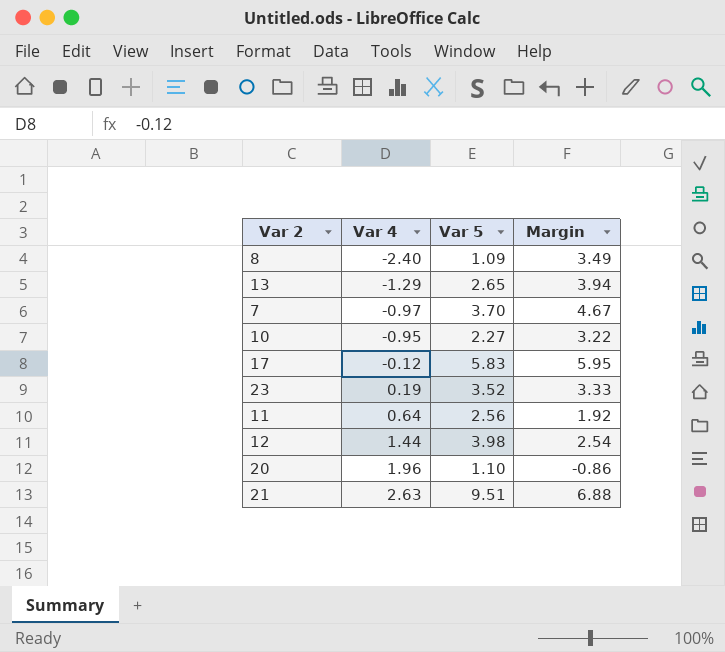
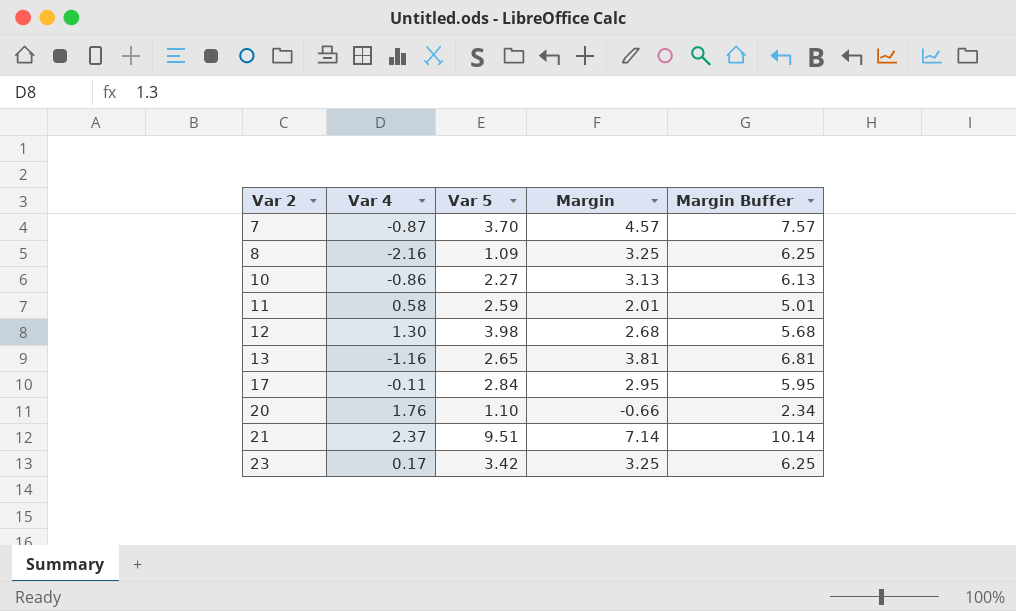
row order: Var 4 ascending -> Var 2 ascending
column Margin Buffer | formula: none -> [Margin] + 3
7 | Var 4: -0.97 -> -0.87
7 | Margin: 4.67 -> 4.57
8 | Var 4: -2.40 -> -2.16
8 | Margin: 3.49 -> 3.25
10 | Var 4: -0.95 -> -0.86
10 | Margin: 3.22 -> 3.13
11 | Var 4: 0.64 -> 0.58
11 | Var 5: 2.56 -> 2.59
11 | Margin: 1.92 -> 2.01
12 | Var 4: 1.44 -> 1.30
12 | Margin: 2.54 -> 2.68
13 | Var 4: -1.29 -> -1.16
13 | Margin: 3.94 -> 3.81
17 | Var 4: -0.12 -> -0.11
17 | Var 5: 5.83 -> 2.84
17 | Margin: 5.95 -> 2.95
20 | Var 4: 1.96 -> 1.76
20 | Margin: -0.86 -> -0.66
21 | Var 4: 2.63 -> 2.37
21 | Margin: 6.88 -> 7.14
23 | Var 4: 0.19 -> 0.17
23 | Var 5: 3.52 -> 3.42
23 | Margin: 3.33 -> 3.25

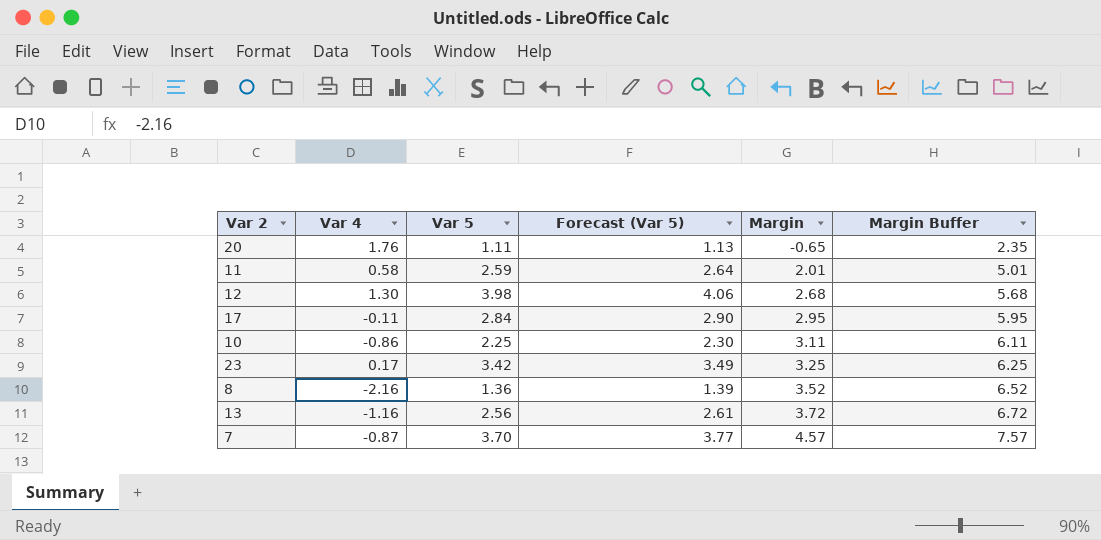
row order: Var 2 ascending -> Margin ascending
column Forecast (Var 5) | formula: none -> [Var 5] * 1.02
row 21: 2.37 | 9.51 | 7.14 | 10.14 -> none
20 | Var 5: 1.10 -> 1.11
20 | Margin: -0.66 -> -0.65
20 | Margin Buffer: 2.34 -> 2.35
10 | Var 5: 2.27 -> 2.25
10 | Margin: 3.13 -> 3.11
10 | Margin Buffer: 6.13 -> 6.11
8 | Var 5: 1.09 -> 1.36
8 | Margin: 3.25 -> 3.52
8 | Margin Buffer: 6.25 -> 6.52
13 | Var 5: 2.65 -> 2.56
13 | Margin: 3.81 -> 3.72
13 | Margin Buffer: 6.81 -> 6.72

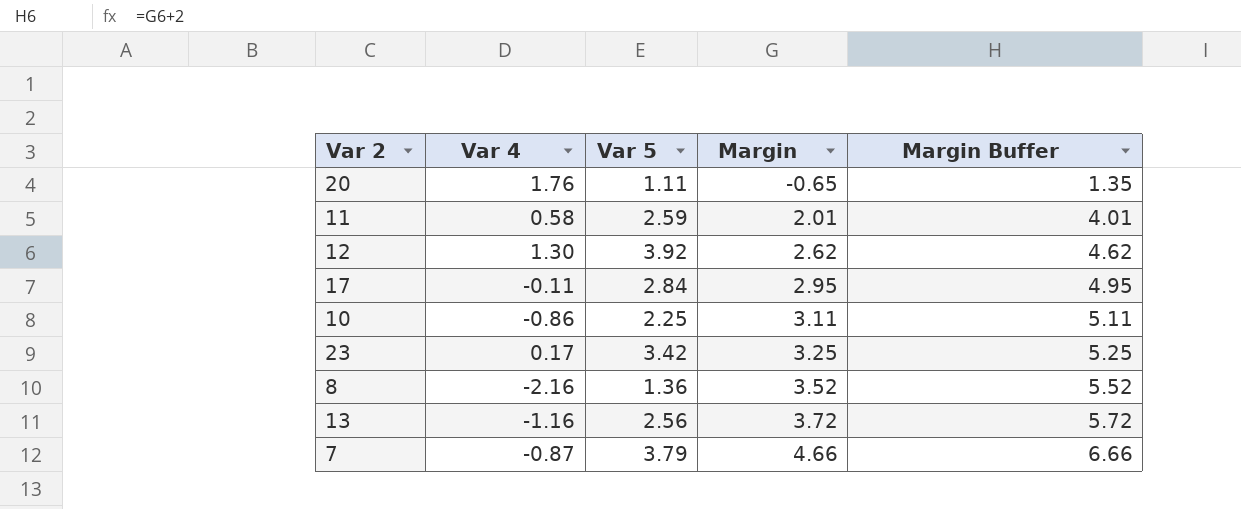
column Forecast (Var 5) | formula: [Var 5] * 1.02 -> none
column Margin Buffer | formula: [Margin] + 3 -> [Margin] + 2
12 | Var 5: 3.98 -> 3.92
12 | Margin: 2.68 -> 2.62
7 | Var 5: 3.70 -> 3.79
7 | Margin: 4.57 -> 4.66

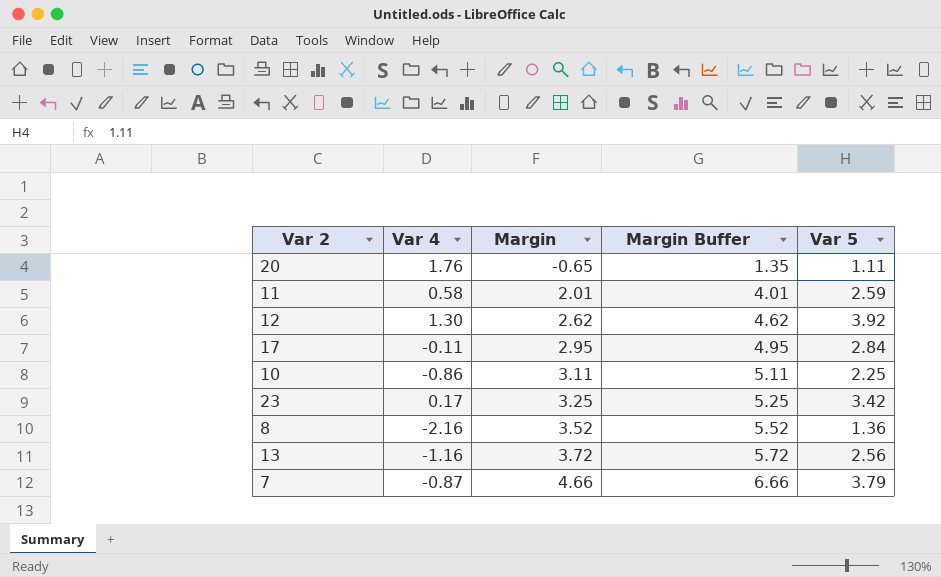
column Var 5 | position: 3 -> 5

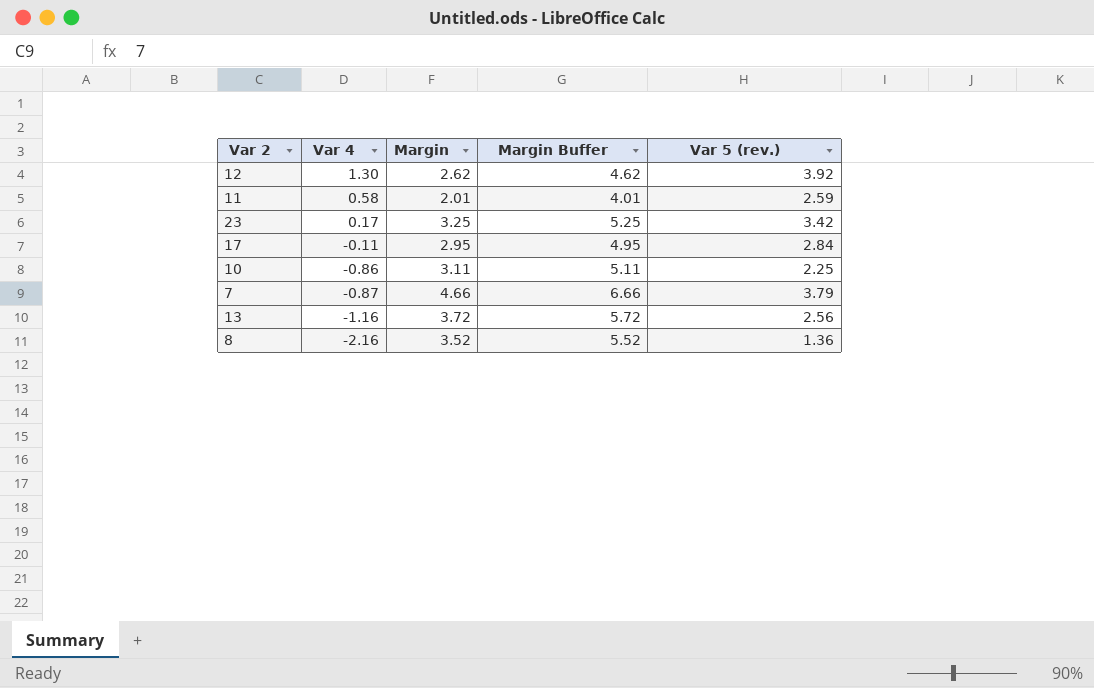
row order: Margin ascending -> Var 4 descending
column name: Var 5 -> Var 5 (rev.)
row 20: 1.76 | -0.65 | 1.35 | 1.11 -> none

